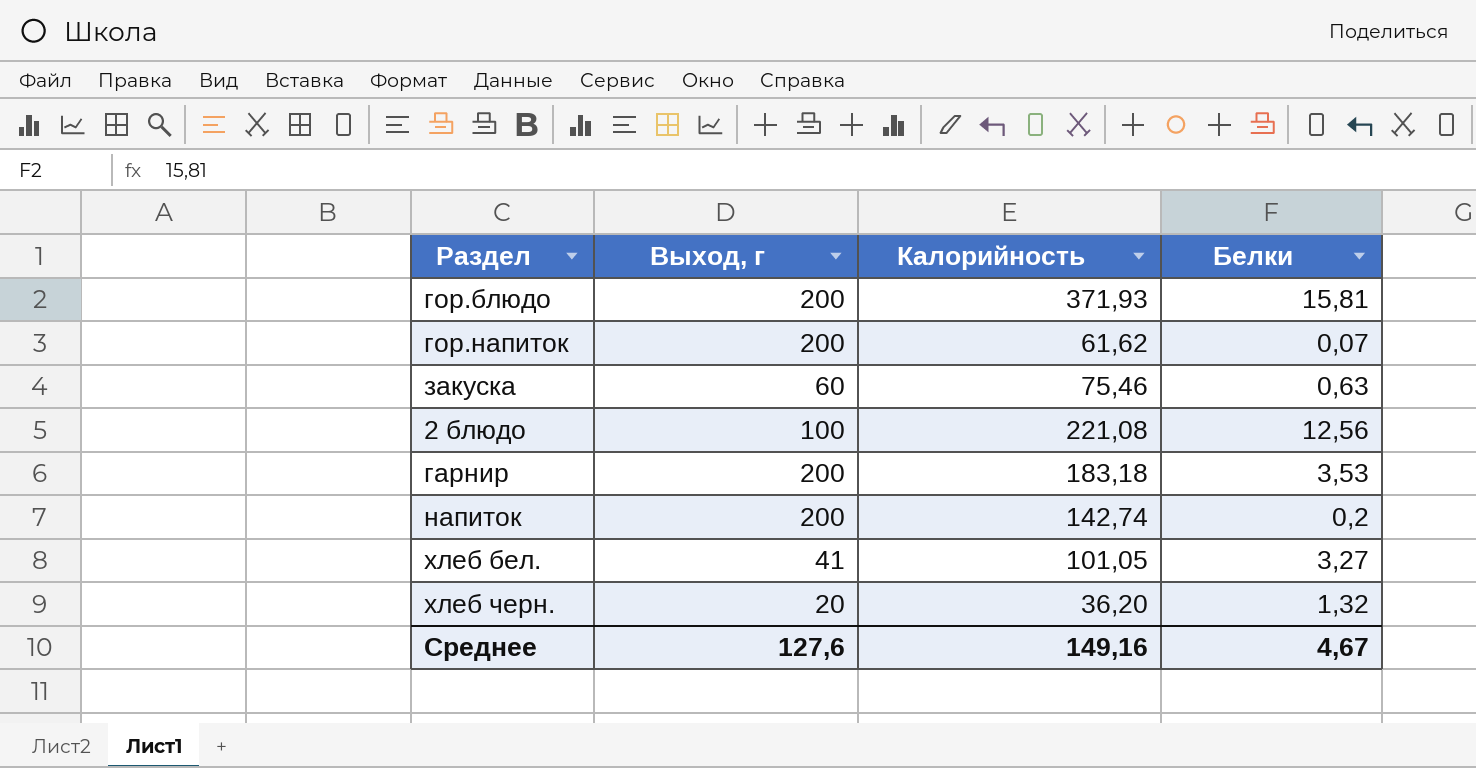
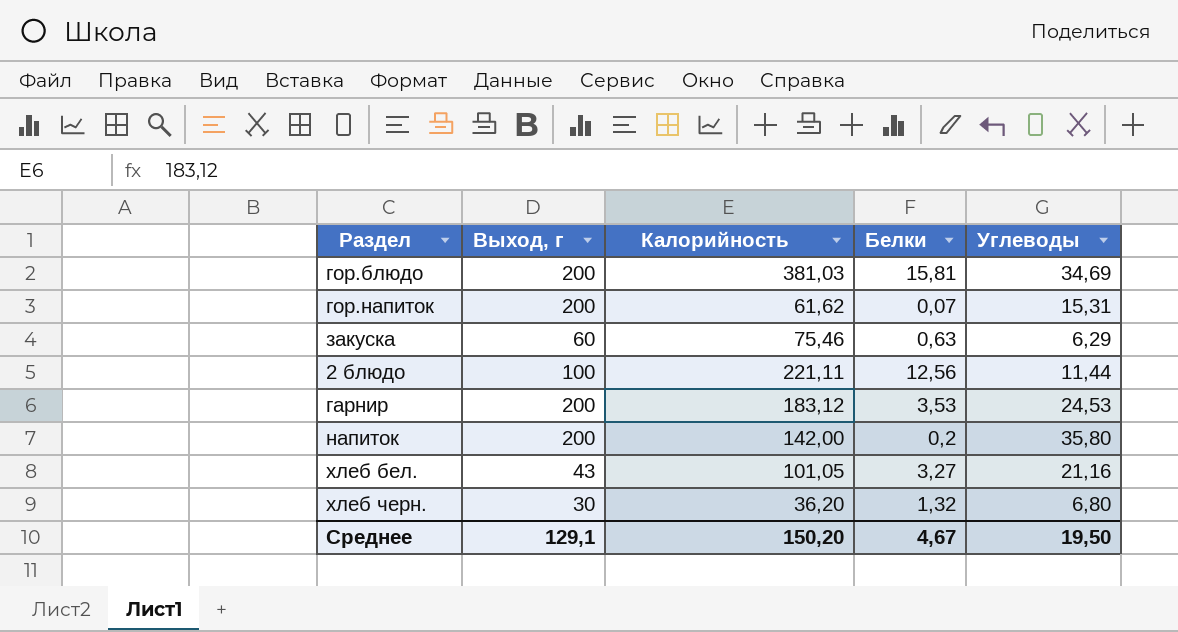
column Углеводы | position: none -> 5
гор.блюдо | Калорийность: 371,93 -> 381,03
2 блюдо | Калорийность: 221,08 -> 221,11
гарнир | Калорийность: 183,18 -> 183,12
напиток | Калорийность: 142,74 -> 142,00
хлеб бел. | Выход, г: 41 -> 43
хлеб черн. | Выход, г: 20 -> 30
Среднее | Выход, г: 127,6 -> 129,1
Среднее | Калорийность: 149,16 -> 150,20

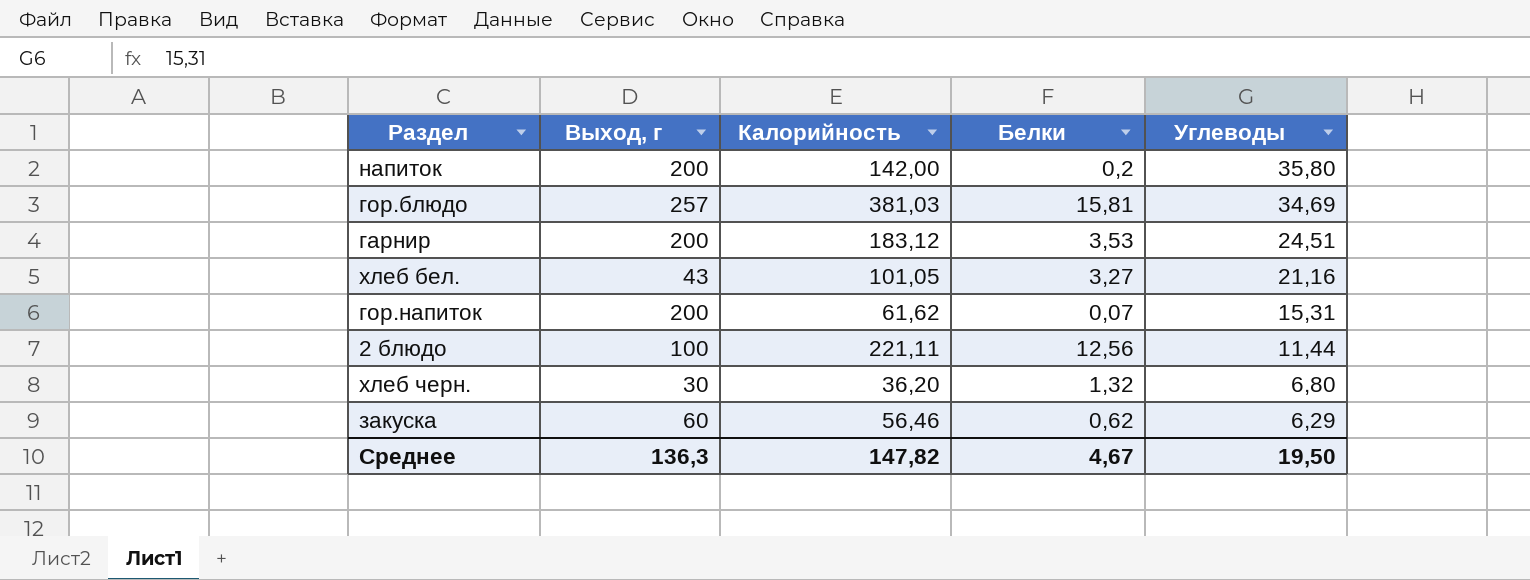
row order: none -> Углеводы descending
гор.блюдо | Выход, г: 200 -> 257
гарнир | Углеводы: 24,53 -> 24,51
закуска | Калорийность: 75,46 -> 56,46
закуска | Белки: 0,63 -> 0,62
Среднее | Выход, г: 129,1 -> 136,3
Среднее | Калорийность: 150,20 -> 147,82

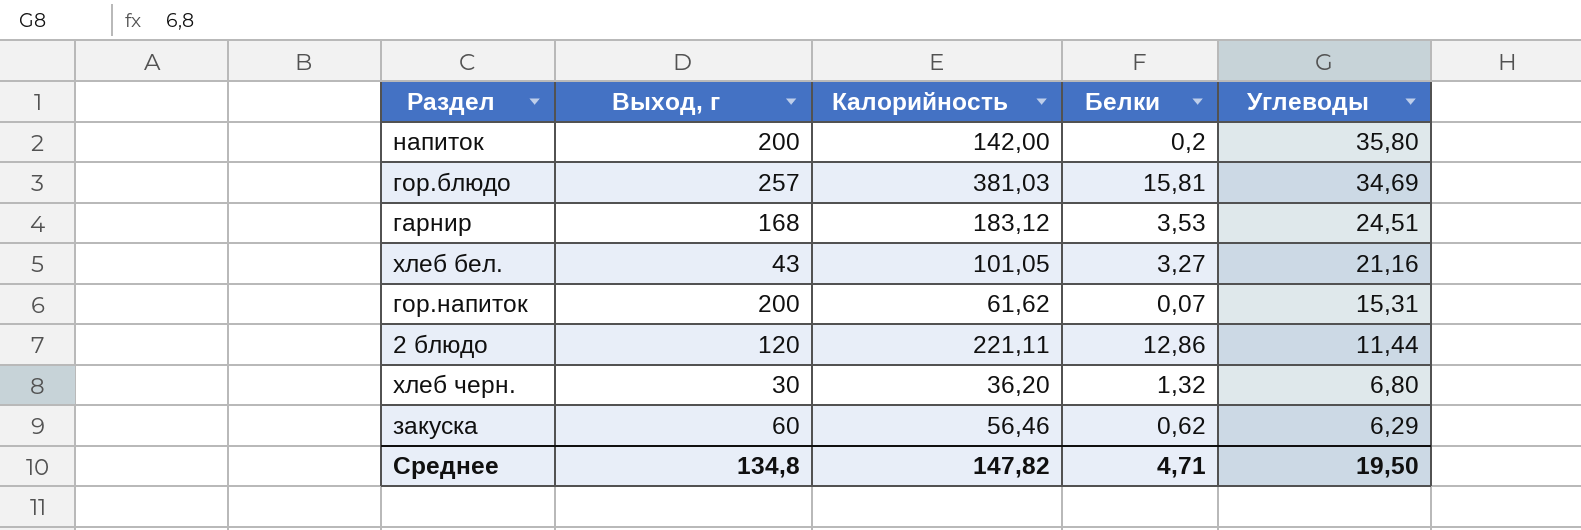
гарнир | Выход, г: 200 -> 168
2 блюдо | Выход, г: 100 -> 120
2 блюдо | Белки: 12,56 -> 12,86
Среднее | Выход, г: 136,3 -> 134,8
Среднее | Белки: 4,67 -> 4,71

